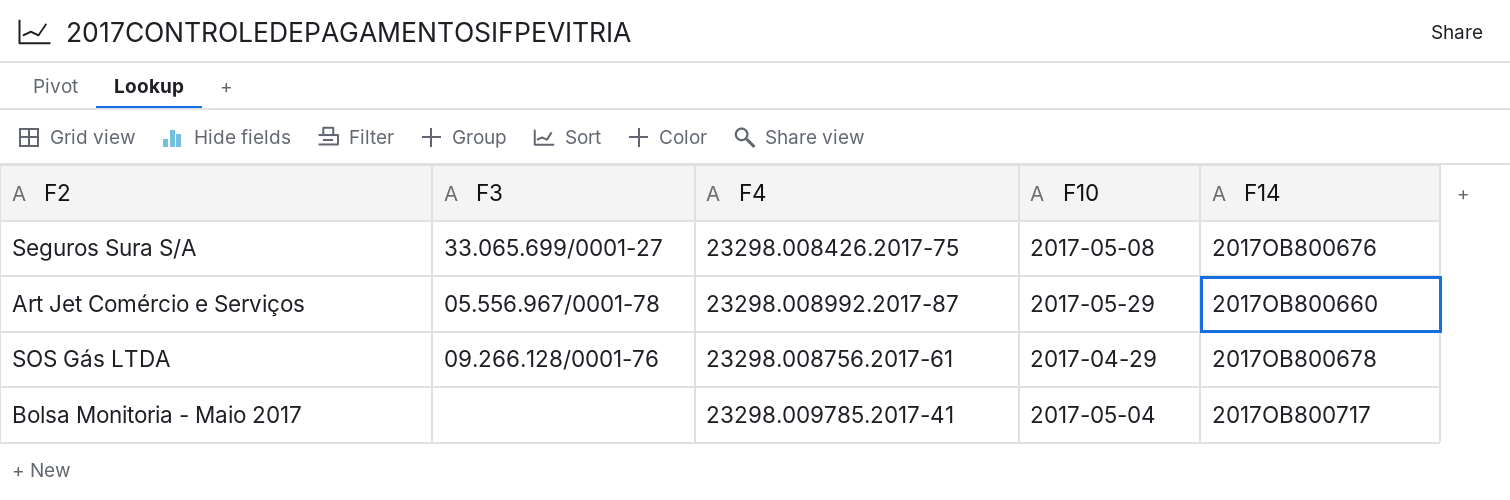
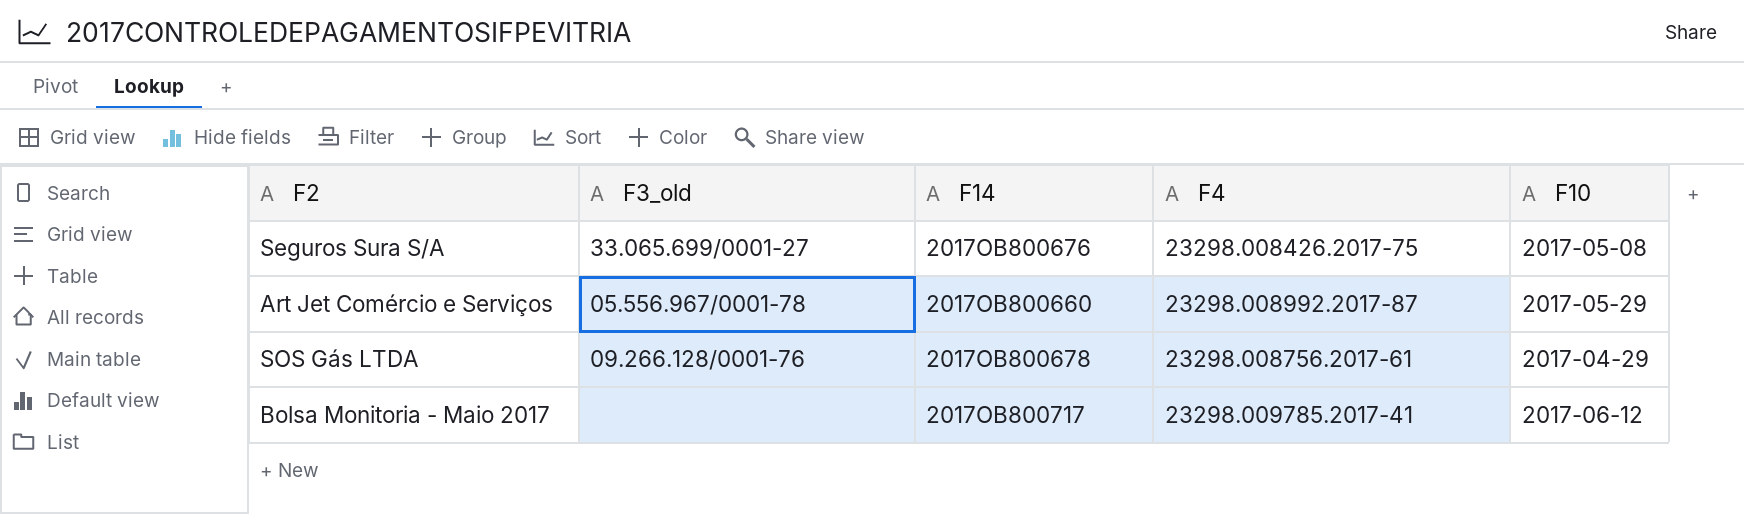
column name: F3 -> F3_old
column F14 | position: 5 -> 3
Bolsa Monitoria - Maio 2017 | F10: 2017-05-04 -> 2017-06-12

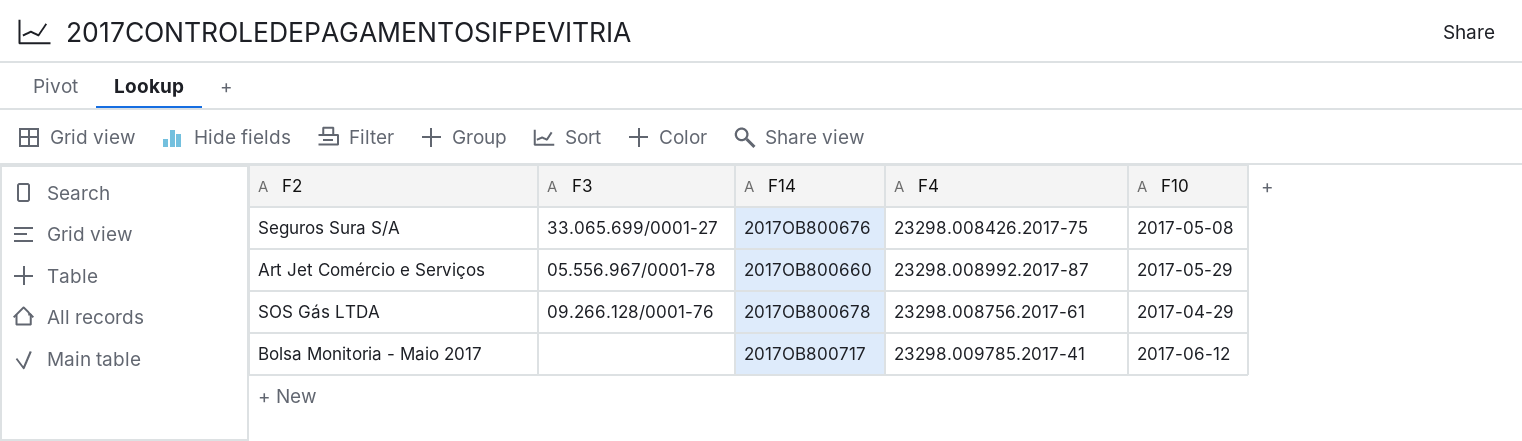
column name: F3_old -> F3

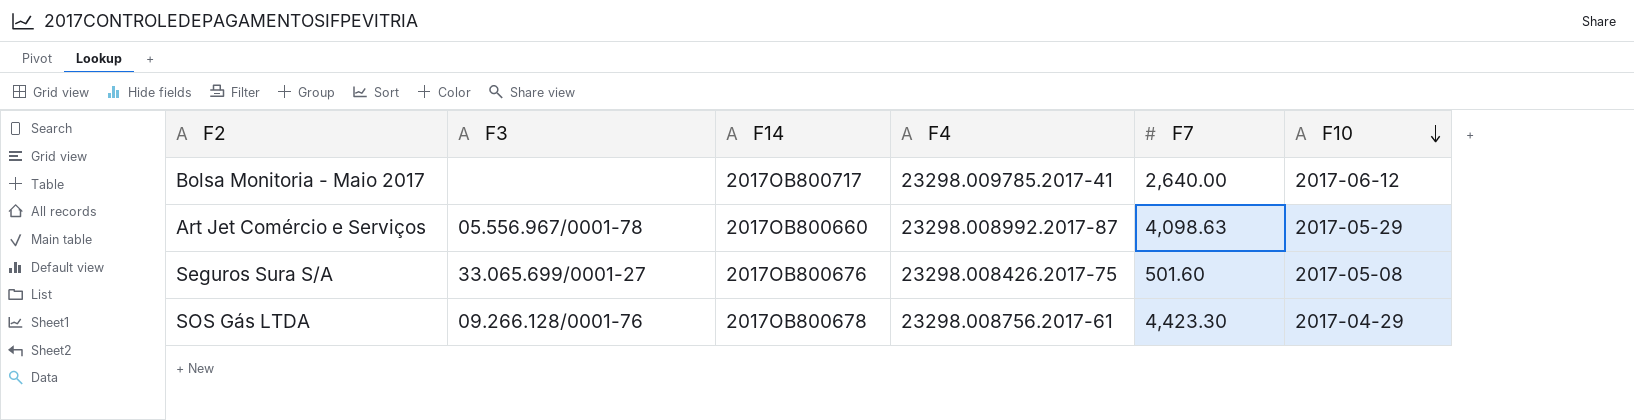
row order: none -> F10 descending
column F7 | position: none -> 5

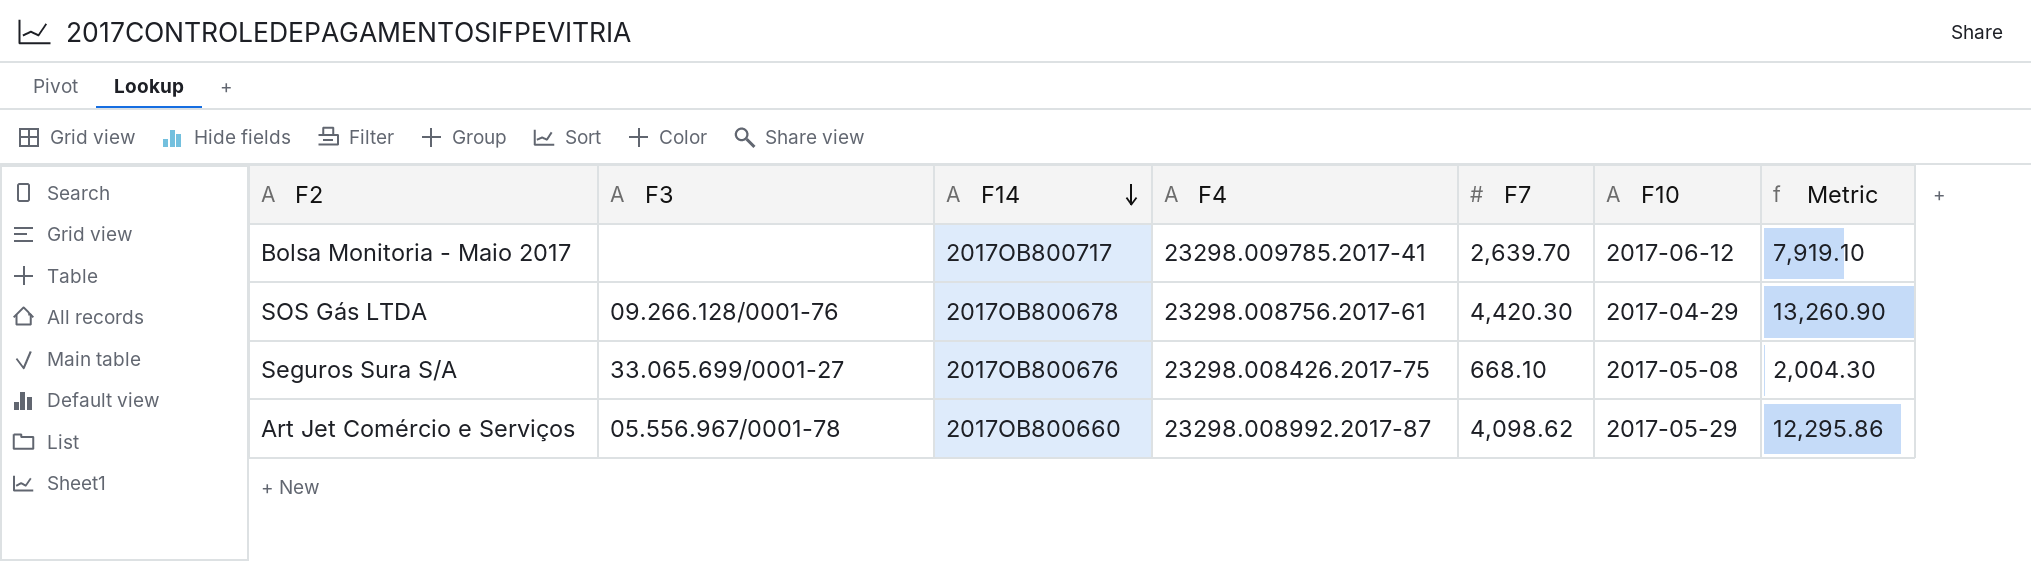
row order: F10 descending -> F14 descending
column Metric | formula: none -> [F7] * 3
Bolsa Monitoria - Maio 2017 | F7: 2,640.00 -> 2,639.70
SOS Gás LTDA | F7: 4,423.30 -> 4,420.30
Seguros Sura S/A | F7: 501.60 -> 668.10
Art Jet Comércio e Serviços | F7: 4,098.63 -> 4,098.62

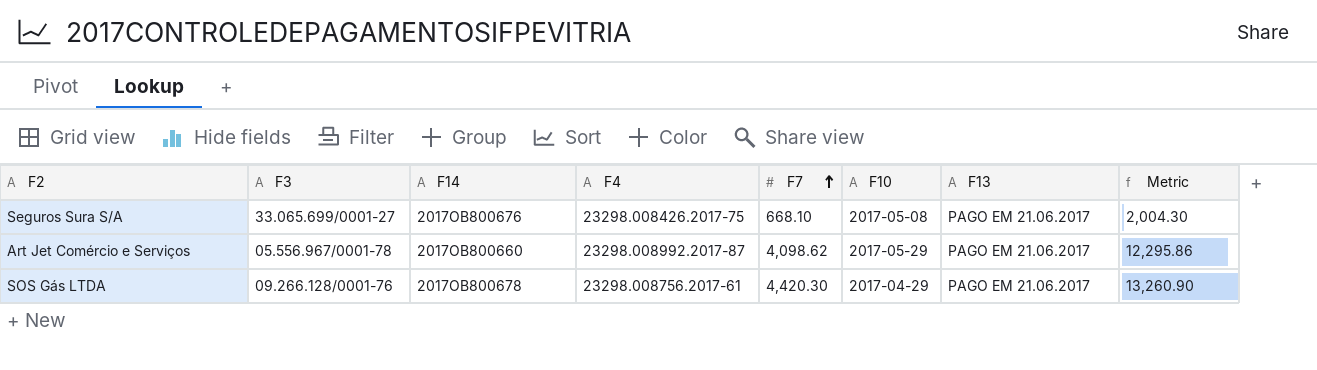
row order: F14 descending -> F7 ascending
column F13 | position: none -> 7
row Bolsa Monitoria - Maio 2017: none | 2017OB800717 | 23298.009785.2017-41 | 2,639.70 | 2017-06-12 | 7,919.10 -> none

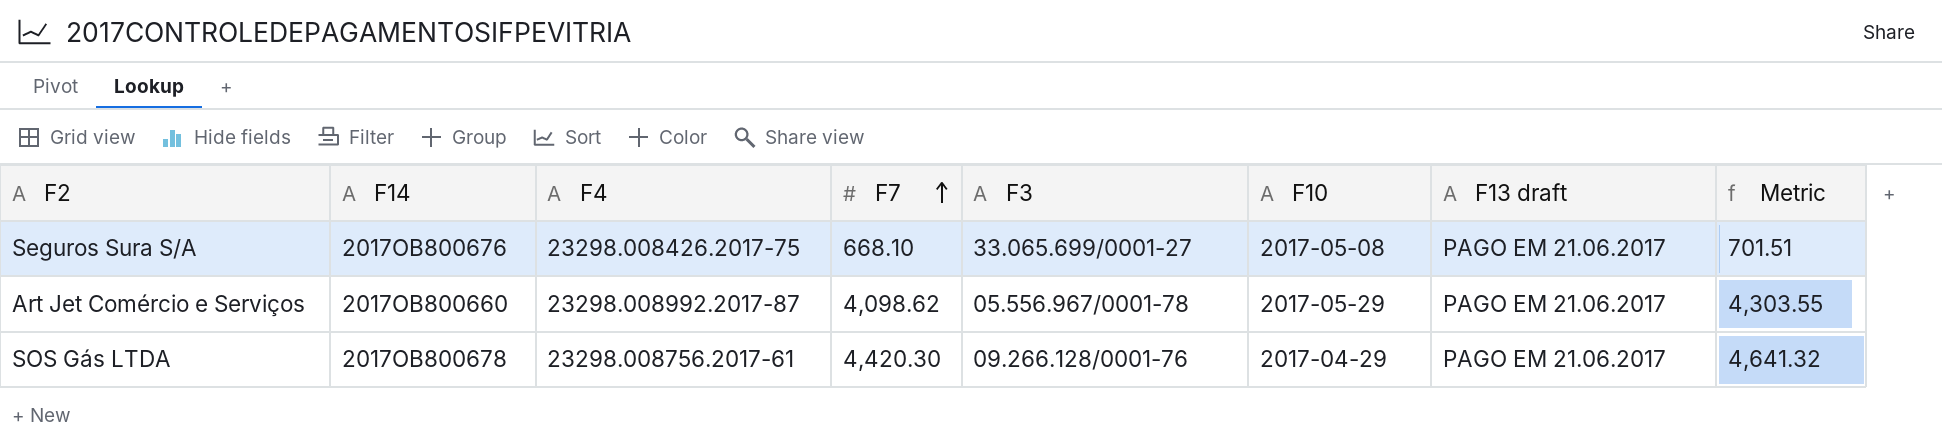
column F3 | position: 2 -> 5
column name: F13 -> F13 draft
column Metric | formula: [F7] * 3 -> [F7] * 1.05

